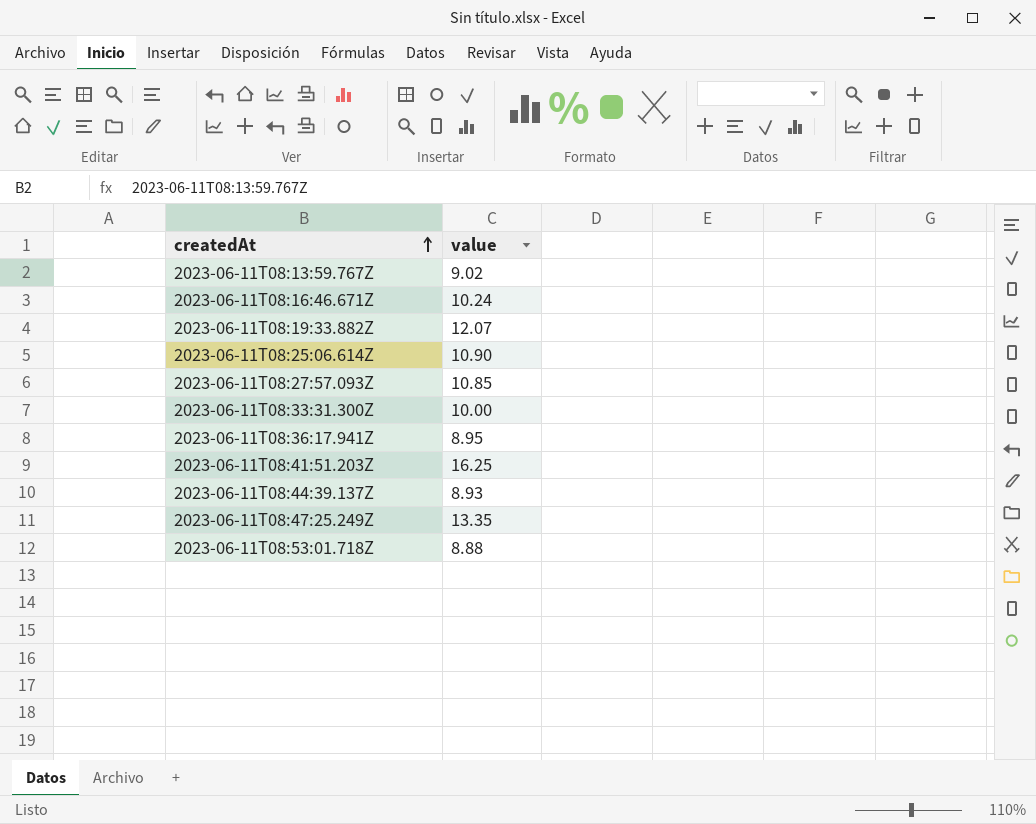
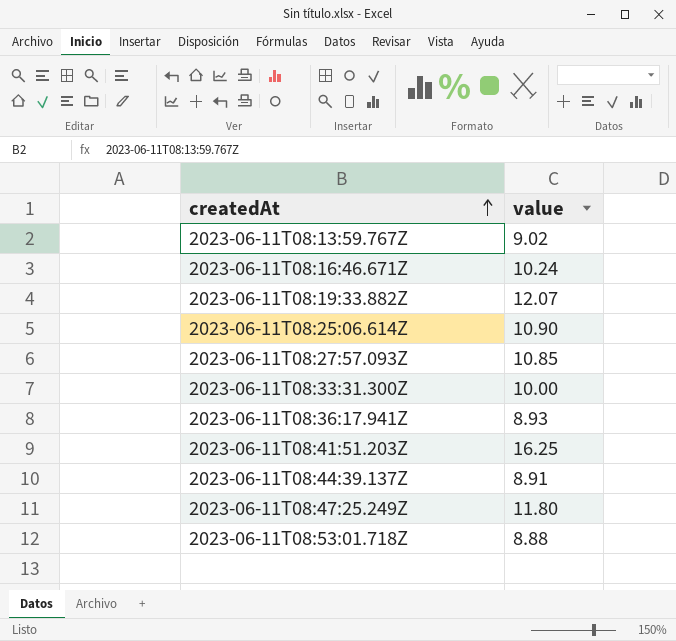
2023-06-11T08:36:17.941Z | value: 8.95 -> 8.93
2023-06-11T08:44:39.137Z | value: 8.93 -> 8.91
2023-06-11T08:47:25.249Z | value: 13.35 -> 11.80

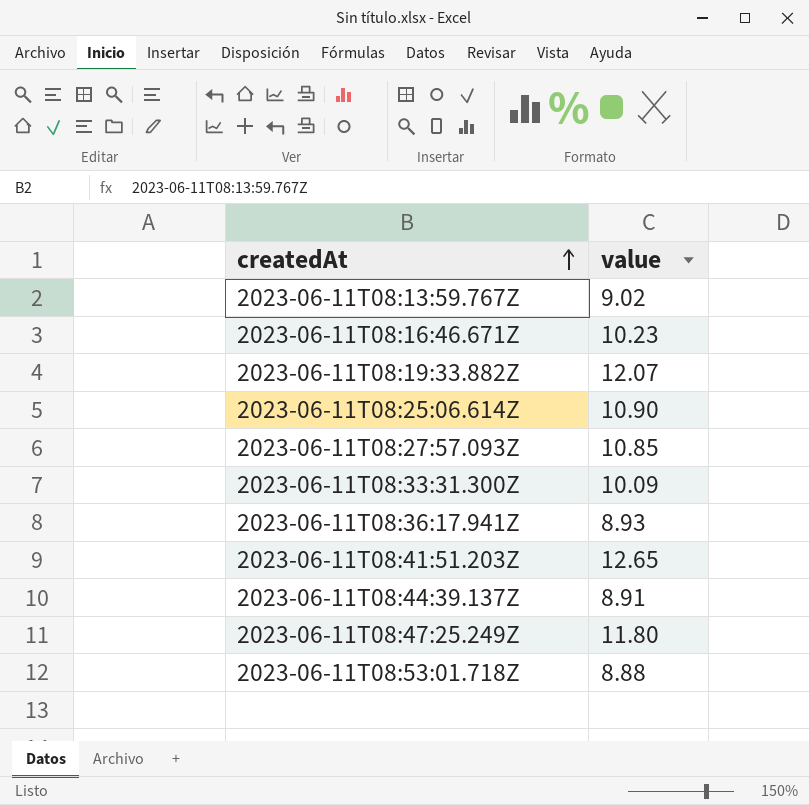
2023-06-11T08:16:46.671Z | value: 10.24 -> 10.23
2023-06-11T08:33:31.300Z | value: 10.00 -> 10.09
2023-06-11T08:41:51.203Z | value: 16.25 -> 12.65

